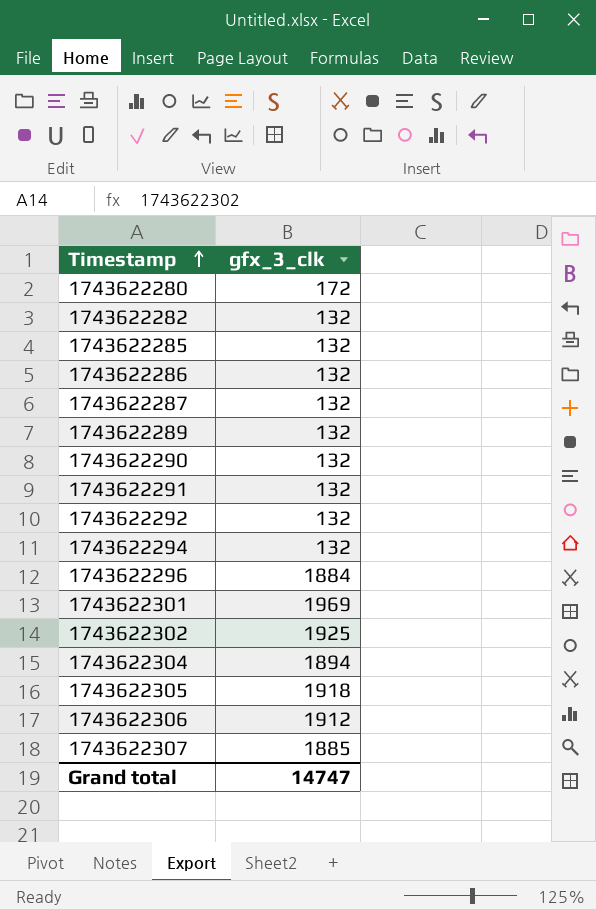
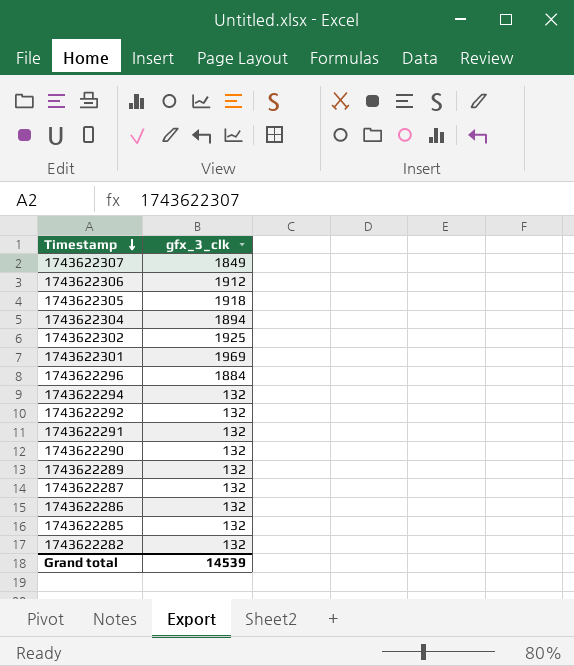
row order: Timestamp ascending -> Timestamp descending
row 1743622280: 172 -> none
1743622307 | gfx_3_clk: 1885 -> 1849
Grand total | gfx_3_clk: 14747 -> 14539

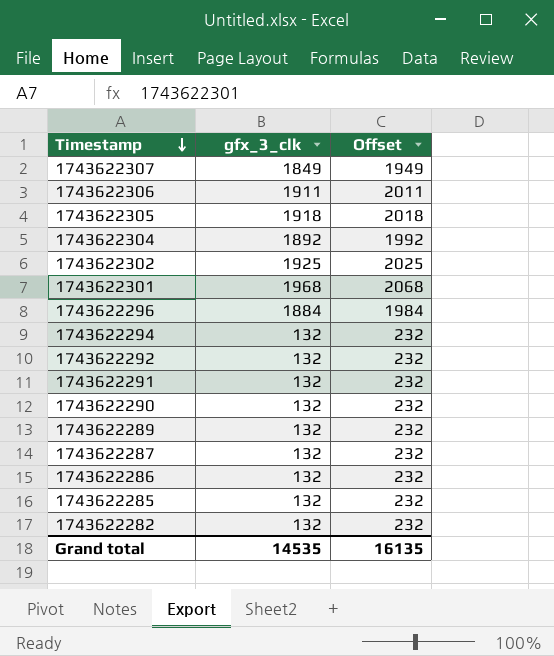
column Offset | formula: none -> [gfx_3_clk] + 100
1743622306 | gfx_3_clk: 1912 -> 1911
1743622304 | gfx_3_clk: 1894 -> 1892
1743622301 | gfx_3_clk: 1969 -> 1968
Grand total | gfx_3_clk: 14539 -> 14535

